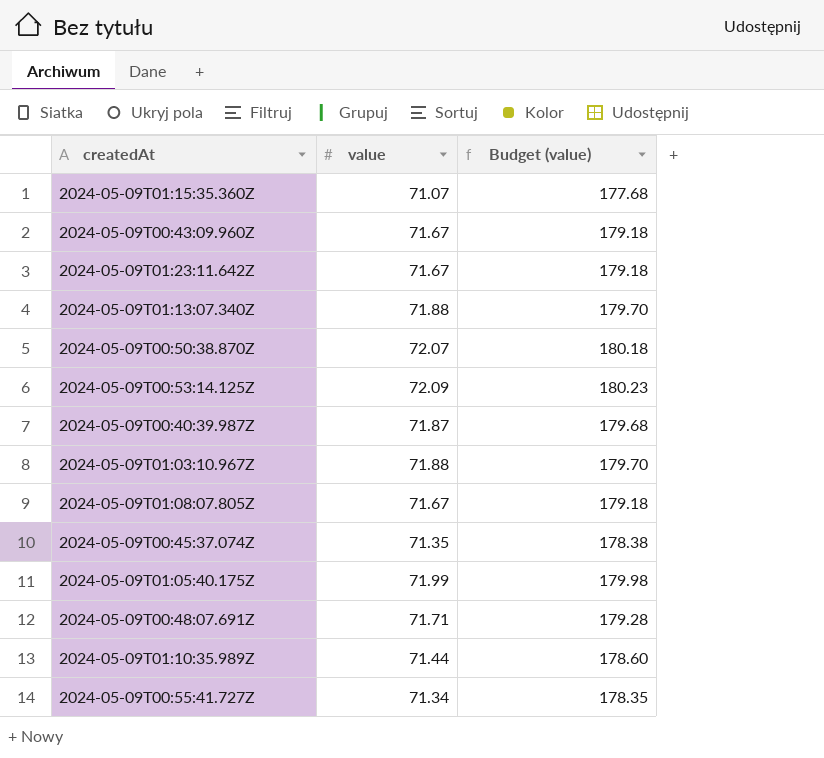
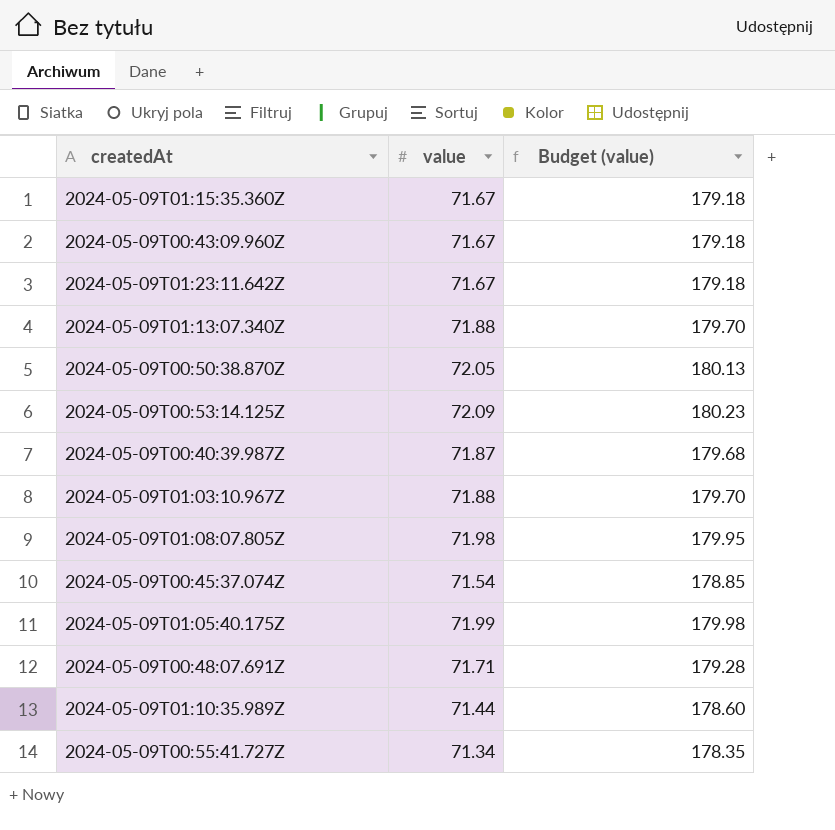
2024-05-09T01:15:35.360Z | value: 71.07 -> 71.67
2024-05-09T01:15:35.360Z | Budget (value): 177.68 -> 179.18
2024-05-09T00:50:38.870Z | value: 72.07 -> 72.05
2024-05-09T00:50:38.870Z | Budget (value): 180.18 -> 180.13
2024-05-09T01:08:07.805Z | value: 71.67 -> 71.98
2024-05-09T01:08:07.805Z | Budget (value): 179.18 -> 179.95
2024-05-09T00:45:37.074Z | value: 71.35 -> 71.54
2024-05-09T00:45:37.074Z | Budget (value): 178.38 -> 178.85

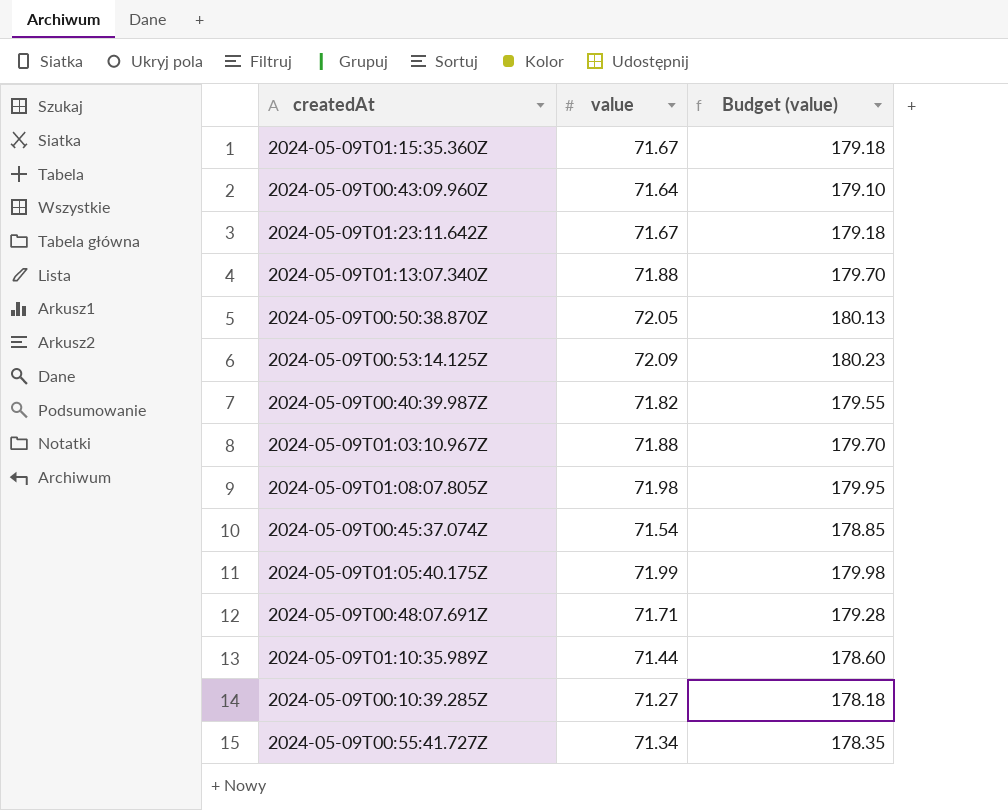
2024-05-09T00:43:09.960Z | value: 71.67 -> 71.64
2024-05-09T00:43:09.960Z | Budget (value): 179.18 -> 179.10
2024-05-09T00:40:39.987Z | value: 71.87 -> 71.82
2024-05-09T00:40:39.987Z | Budget (value): 179.68 -> 179.55
row 2024-05-09T00:10:39.285Z: none -> 71.27 | 178.18

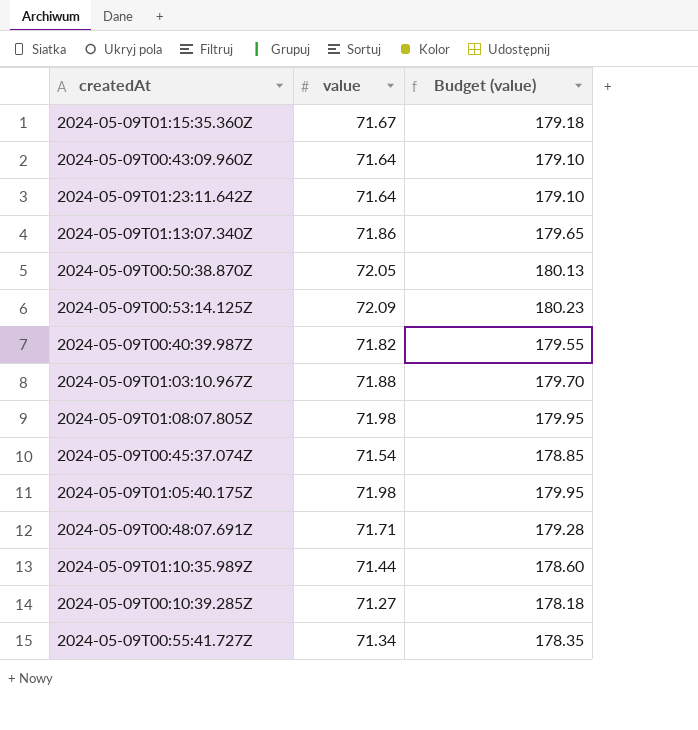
2024-05-09T01:23:11.642Z | value: 71.67 -> 71.64
2024-05-09T01:23:11.642Z | Budget (value): 179.18 -> 179.10
2024-05-09T01:13:07.340Z | value: 71.88 -> 71.86
2024-05-09T01:13:07.340Z | Budget (value): 179.70 -> 179.65
2024-05-09T01:05:40.175Z | value: 71.99 -> 71.98
2024-05-09T01:05:40.175Z | Budget (value): 179.98 -> 179.95

